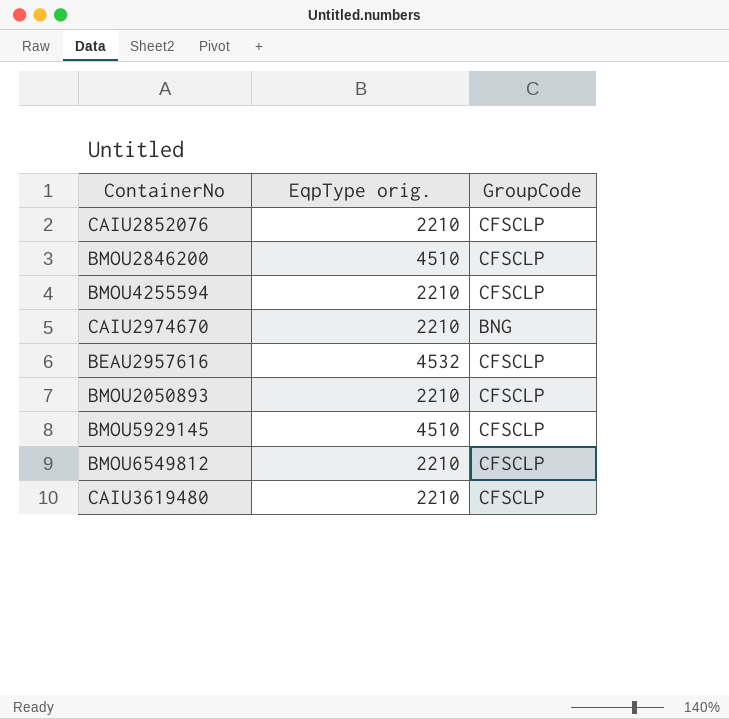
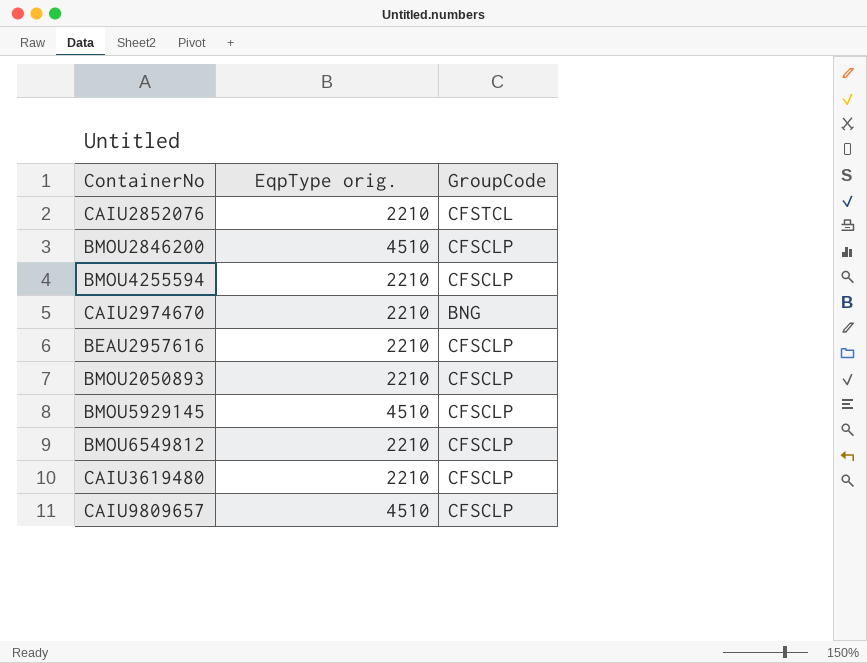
CAIU2852076 | GroupCode: CFSCLP -> CFSTCL
BEAU2957616 | EqpType orig.: 4532 -> 2210
row CAIU9809657: none -> 4510 | CFSCLP

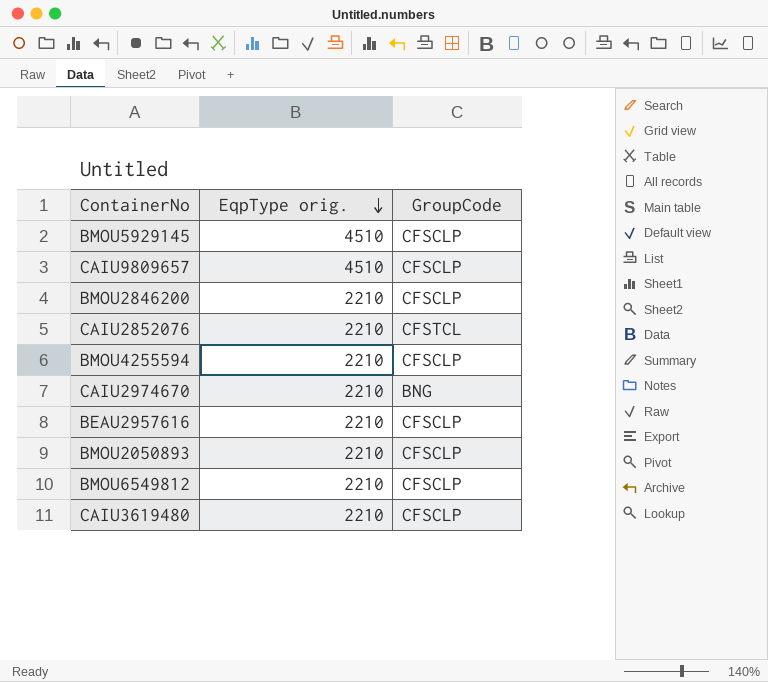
row order: none -> EqpType orig. descending
BMOU2846200 | EqpType orig.: 4510 -> 2210

